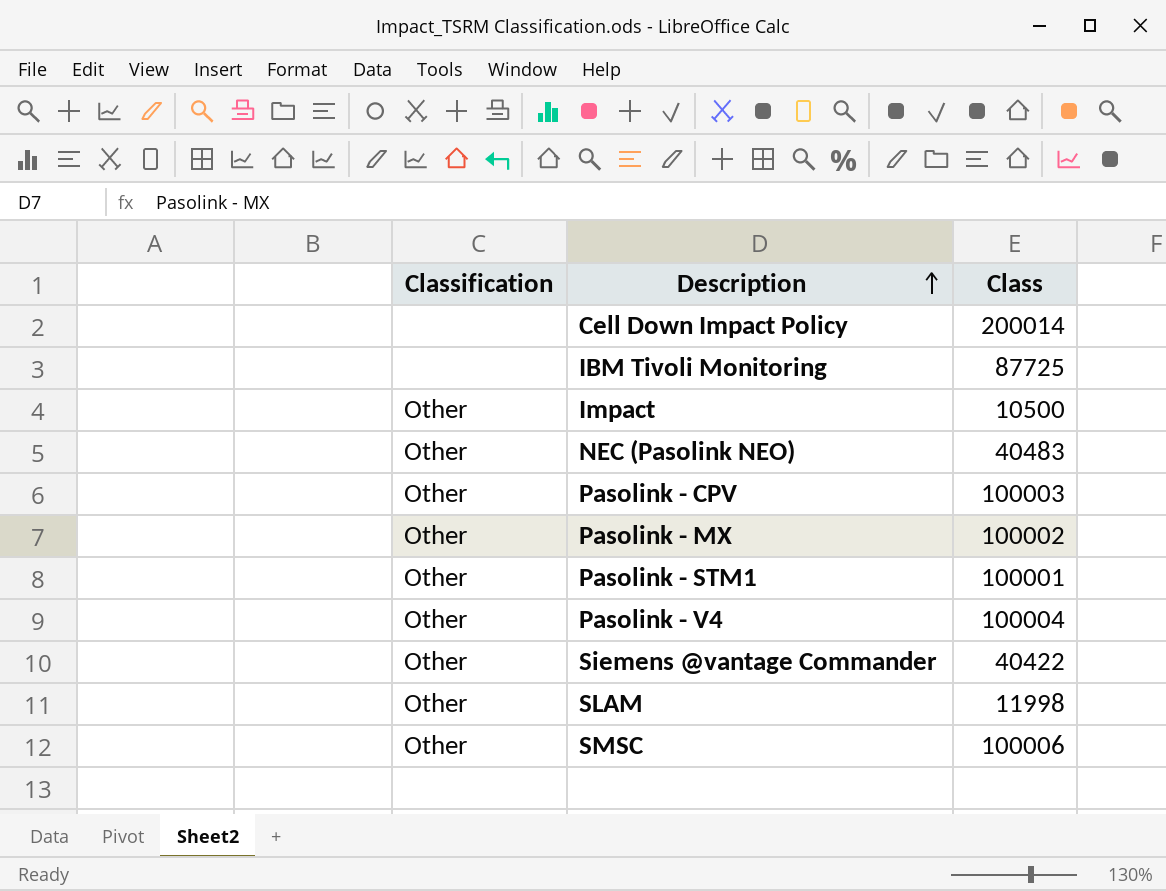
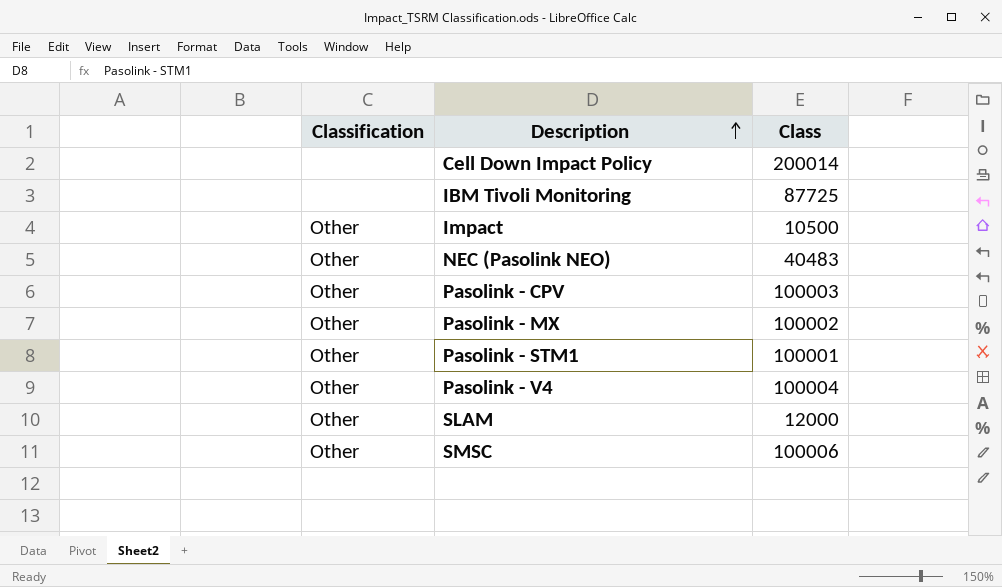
row Siemens @vantage Commander: Other | 40422 -> none
SLAM | Class: 11998 -> 12000

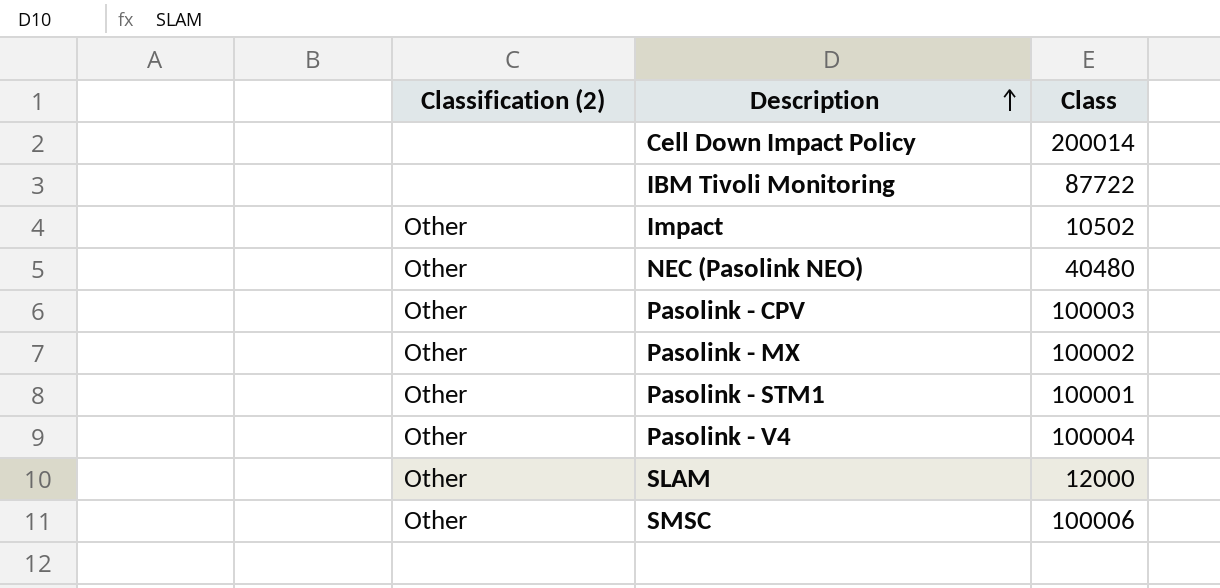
column name: Classification -> Classification (2)
IBM Tivoli Monitoring | Class: 87725 -> 87722
Impact | Class: 10500 -> 10502
NEC (Pasolink NEO) | Class: 40483 -> 40480

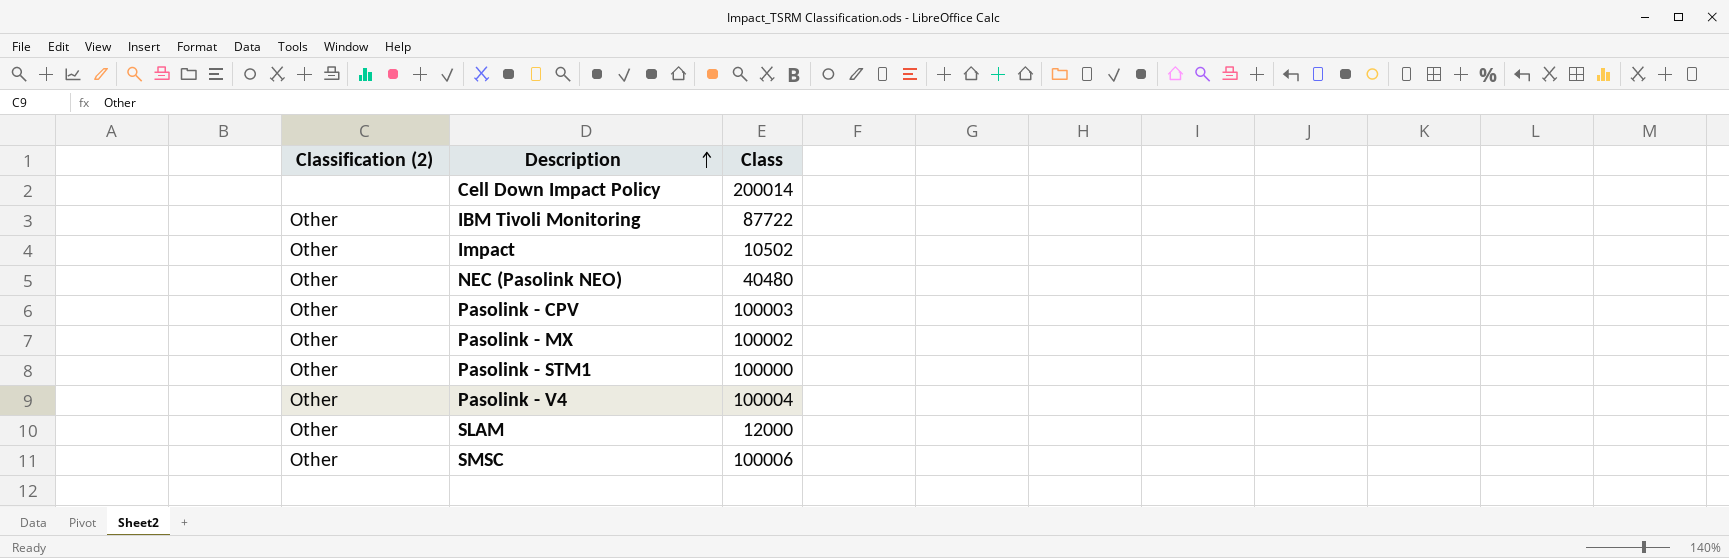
IBM Tivoli Monitoring | Classification (2): none -> Other
Pasolink - STM1 | Class: 100001 -> 100000

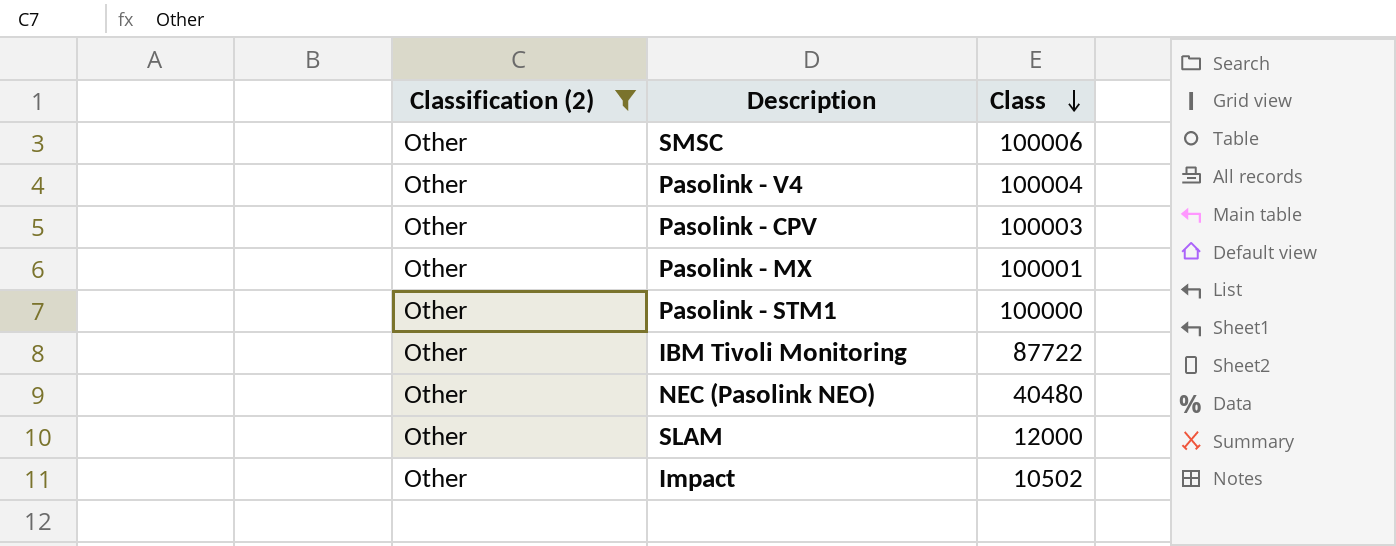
filter: none -> Classification (2) = Other
row order: Description ascending -> Class descending
Pasolink - MX | Class: 100002 -> 100001

